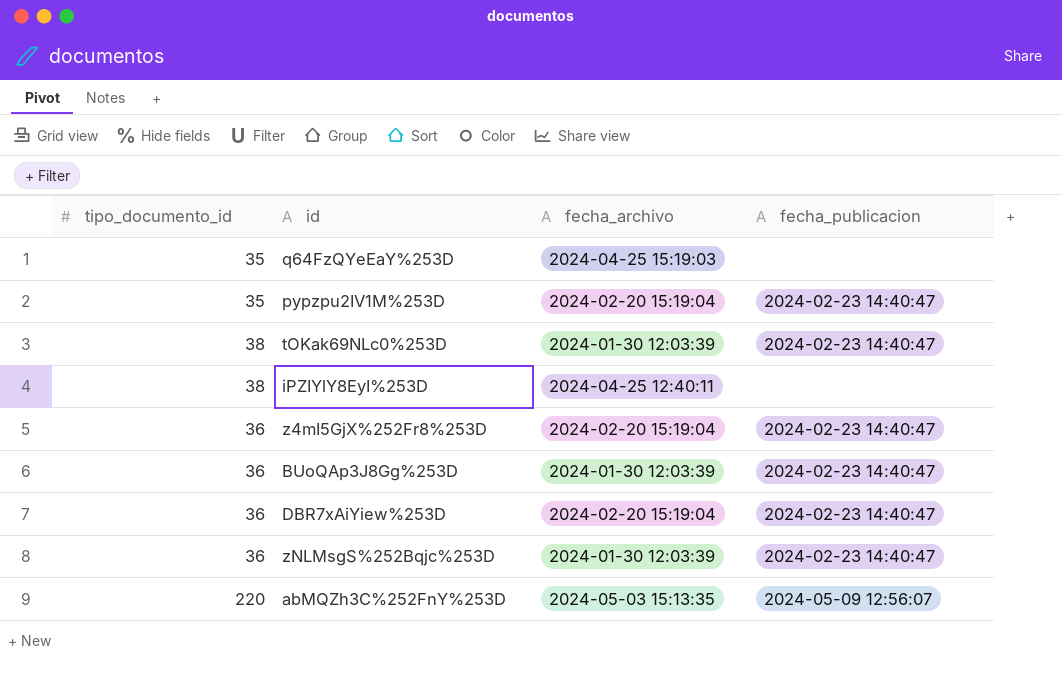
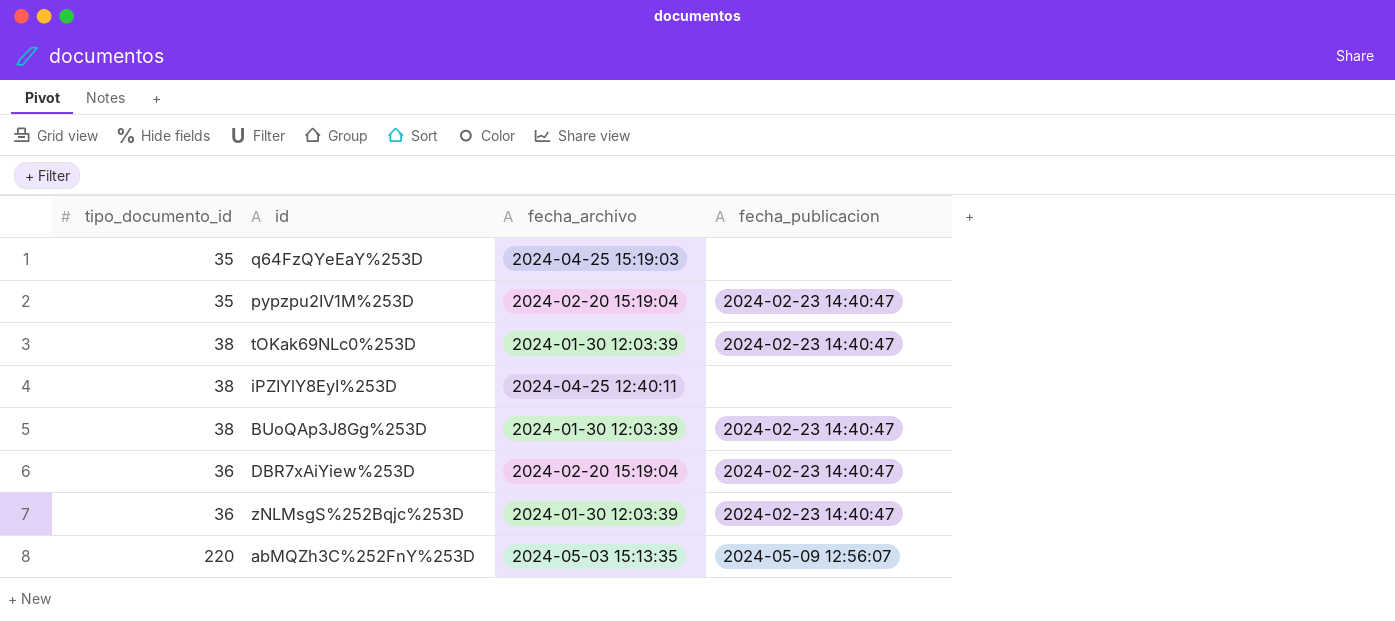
row z4mI5GjX%252Fr8%253D: 36 | 2024-02-20 15:19:04 | 2024-02-23 14:40:47 -> none
BUoQAp3J8Gg%253D | tipo_documento_id: 36 -> 38

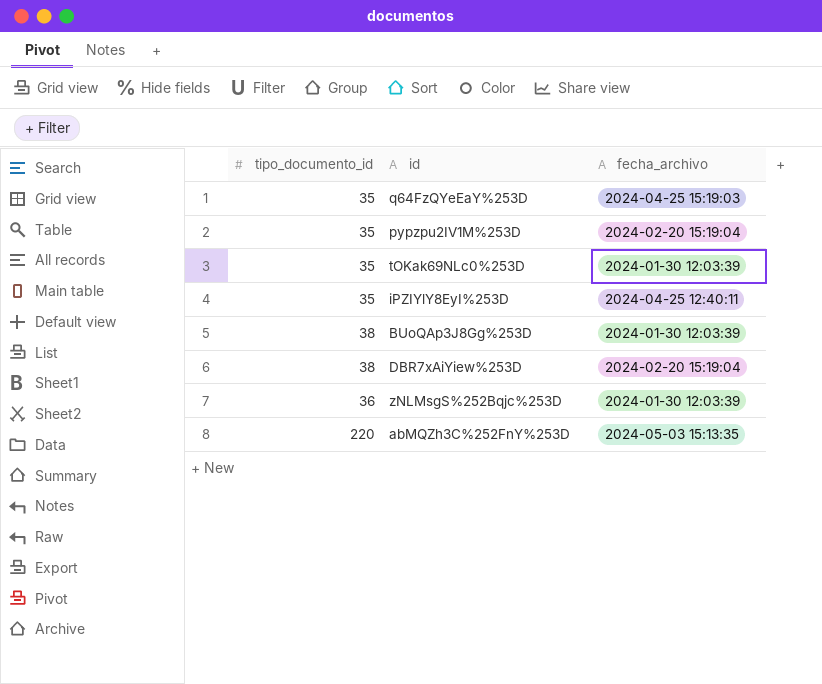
column fecha_publicacion | position: 4 -> none
tOKak69NLc0%253D | tipo_documento_id: 38 -> 35
iPZIYlY8EyI%253D | tipo_documento_id: 38 -> 35
DBR7xAiYiew%253D | tipo_documento_id: 36 -> 38

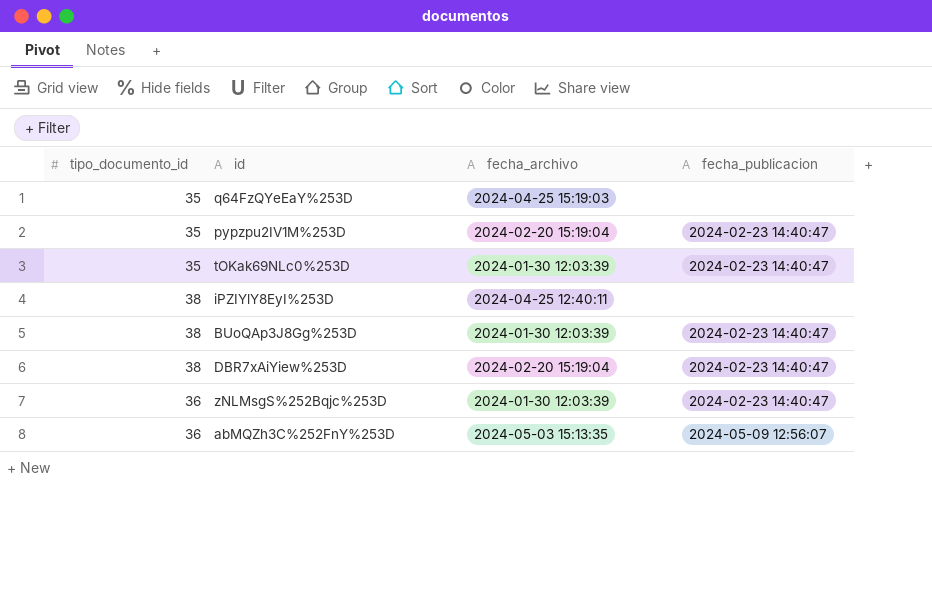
column fecha_publicacion | position: none -> 4
iPZIYlY8EyI%253D | tipo_documento_id: 35 -> 38
abMQZh3C%252FnY%253D | tipo_documento_id: 220 -> 36

